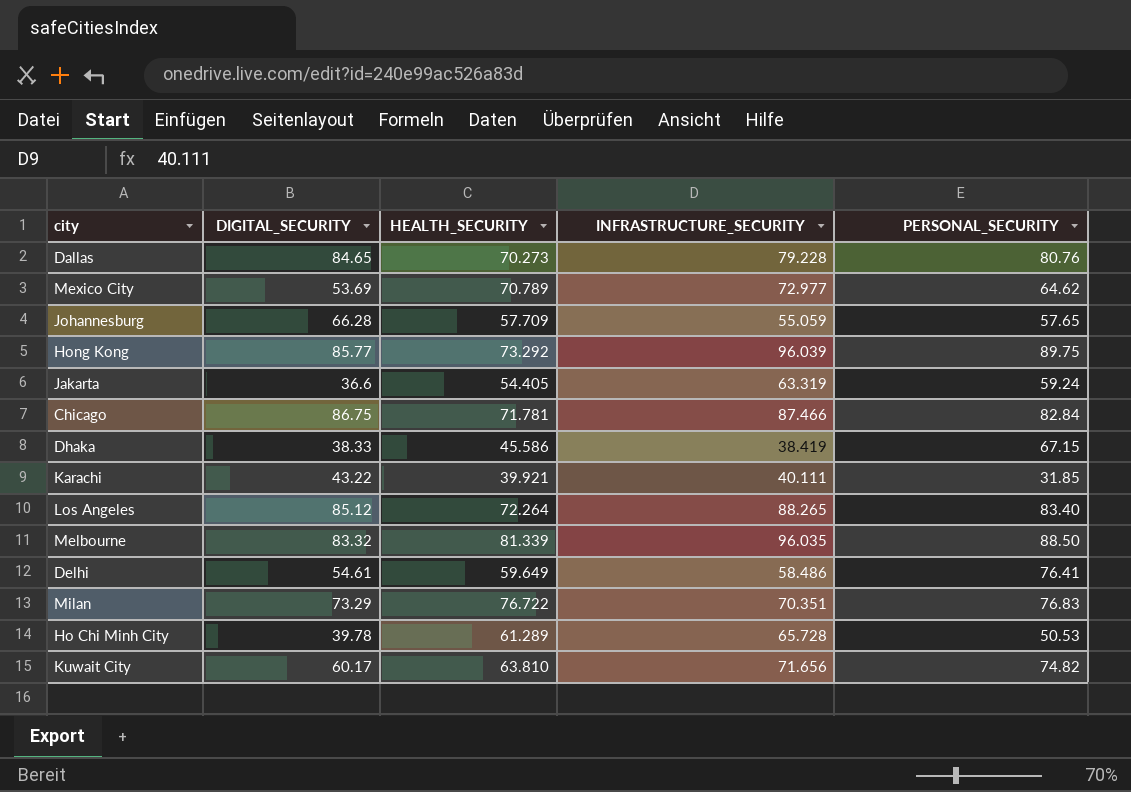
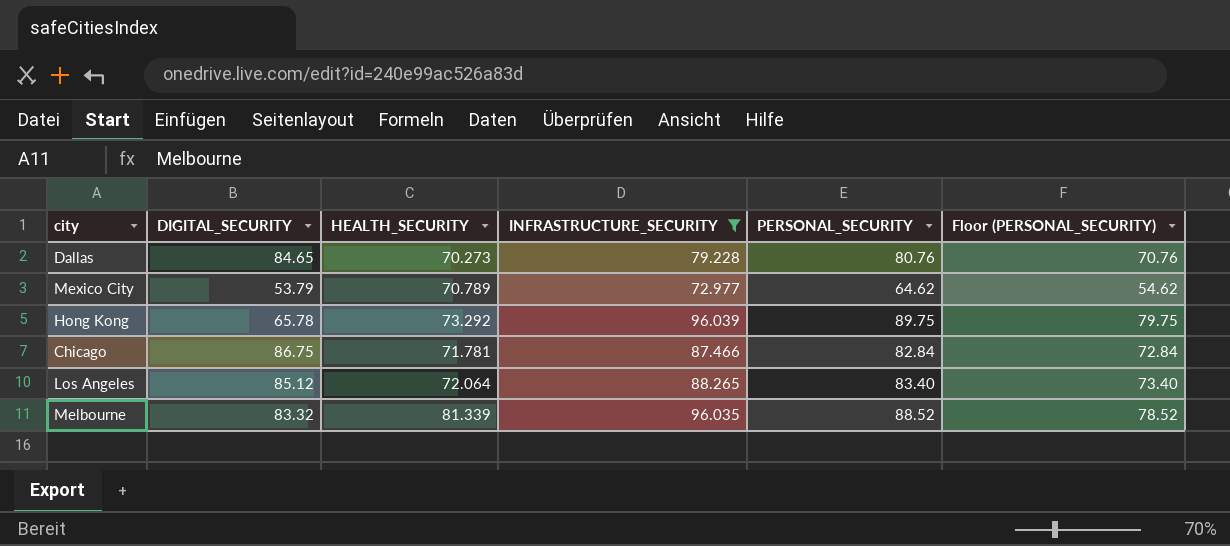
filter: none -> INFRASTRUCTURE_SECURITY >= 72.977
column Floor (PERSONAL_SECURITY) | formula: none -> [PERSONAL_SECURITY] - 10
Mexico City | DIGITAL_SECURITY: 53.69 -> 53.79
Hong Kong | DIGITAL_SECURITY: 85.77 -> 65.78
Los Angeles | HEALTH_SECURITY: 72.264 -> 72.064
Melbourne | PERSONAL_SECURITY: 88.50 -> 88.52

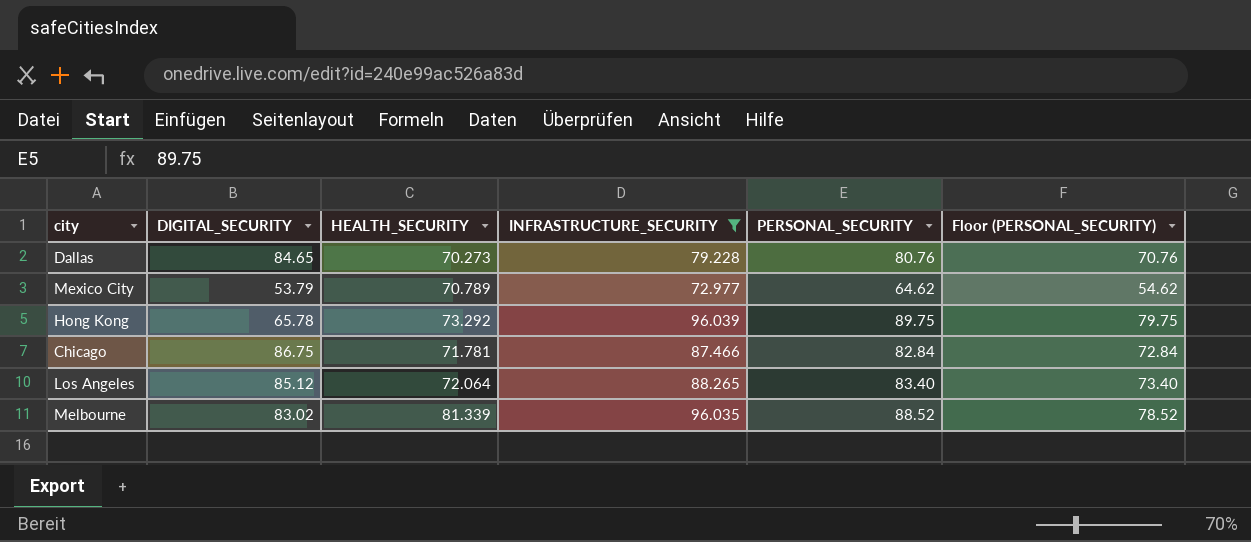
Melbourne | DIGITAL_SECURITY: 83.32 -> 83.02

